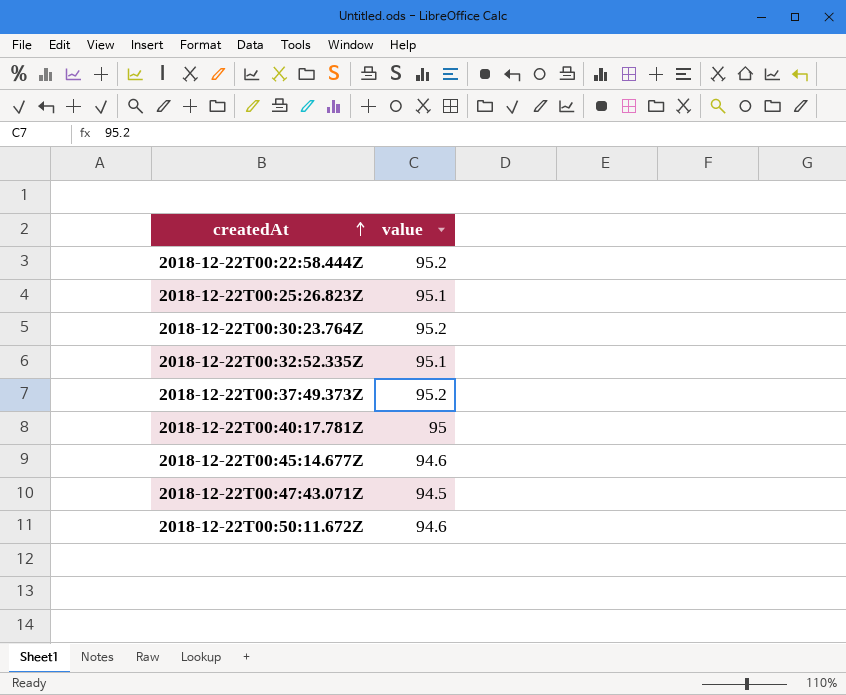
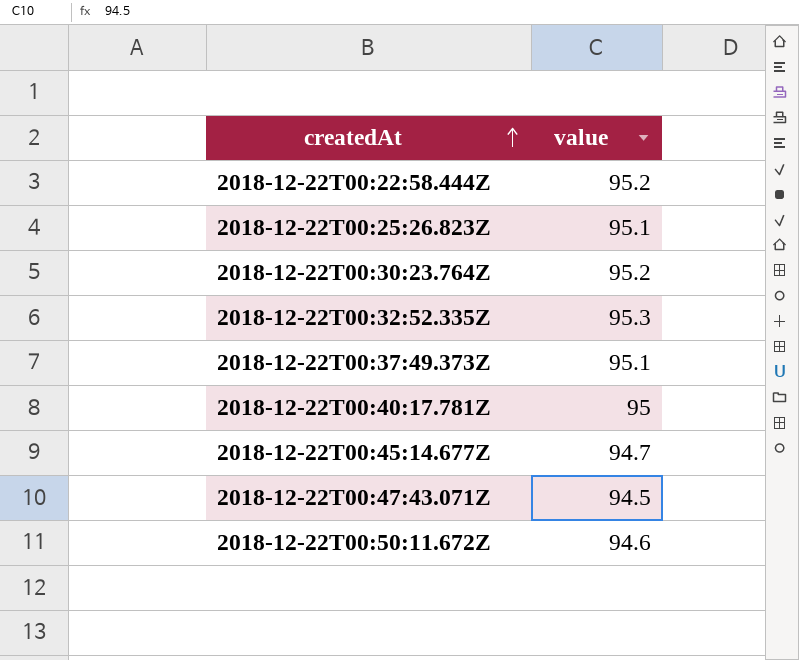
2018-12-22T00:32:52.335Z | value: 95.1 -> 95.3
2018-12-22T00:37:49.373Z | value: 95.2 -> 95.1
2018-12-22T00:45:14.677Z | value: 94.6 -> 94.7

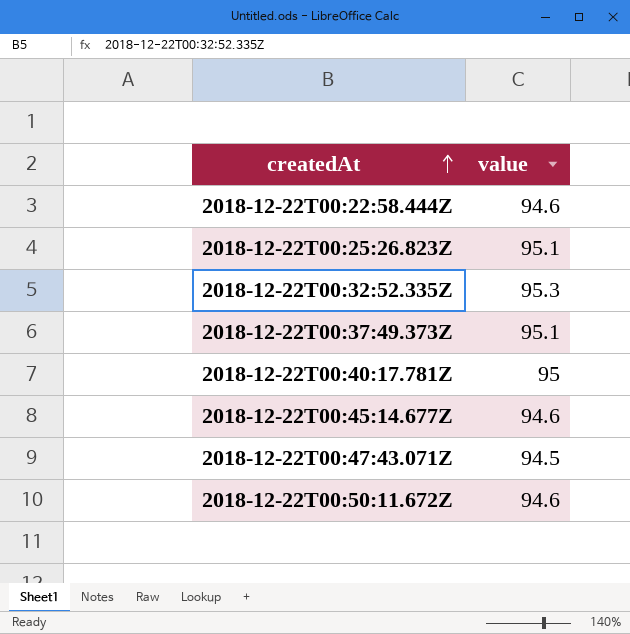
row 2018-12-22T00:30:23.764Z: 95.2 -> none
2018-12-22T00:22:58.444Z | value: 95.2 -> 94.6
2018-12-22T00:45:14.677Z | value: 94.7 -> 94.6

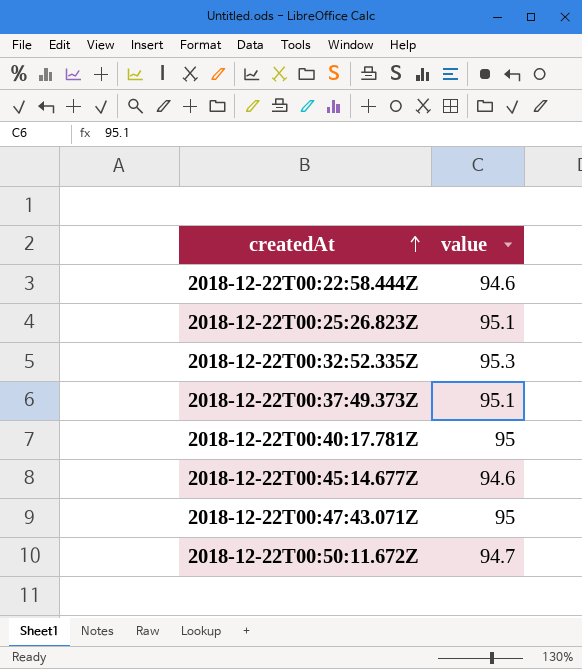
2018-12-22T00:47:43.071Z | value: 94.5 -> 95
2018-12-22T00:50:11.672Z | value: 94.6 -> 94.7

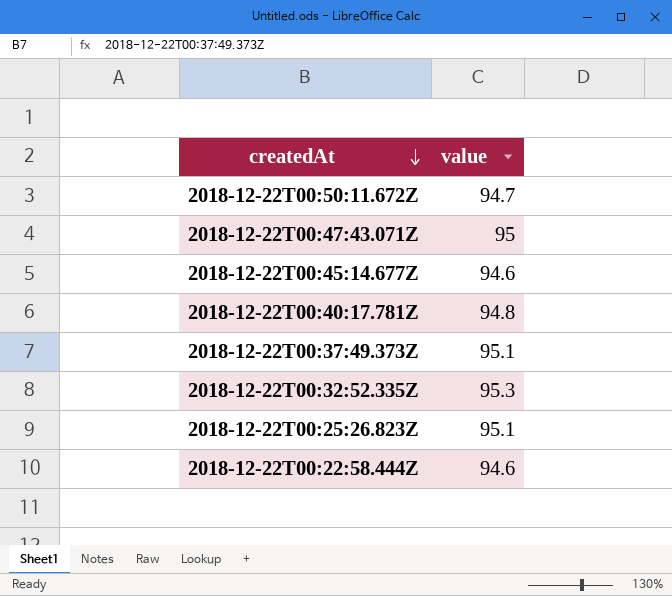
row order: createdAt ascending -> createdAt descending
2018-12-22T00:40:17.781Z | value: 95 -> 94.8

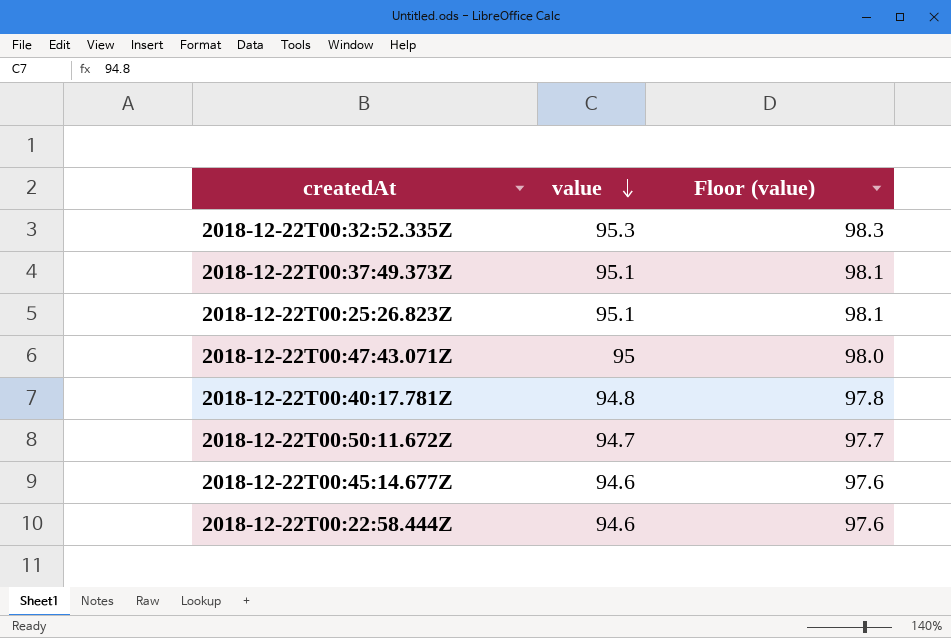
row order: createdAt descending -> value descending
column Floor (value) | formula: none -> [value] + 3

